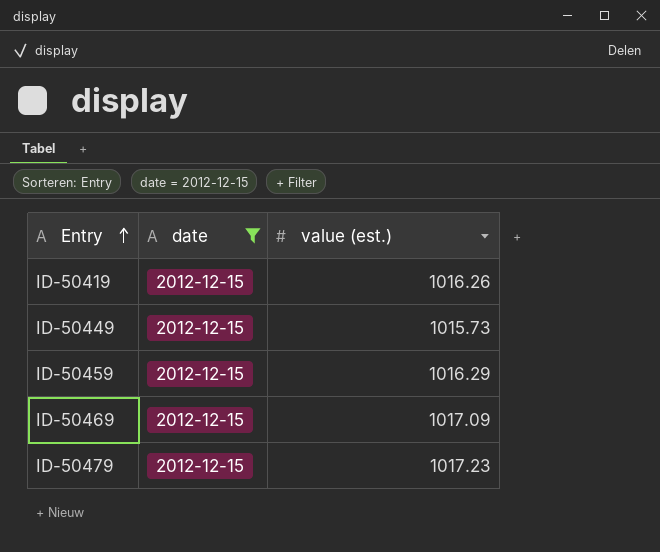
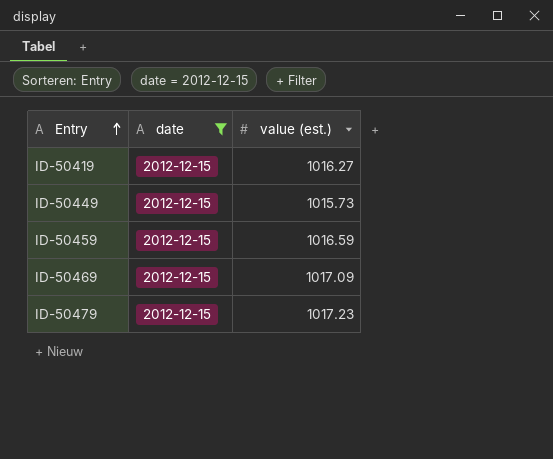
ID-50419 | value (est.): 1016.26 -> 1016.27
ID-50459 | value (est.): 1016.29 -> 1016.59

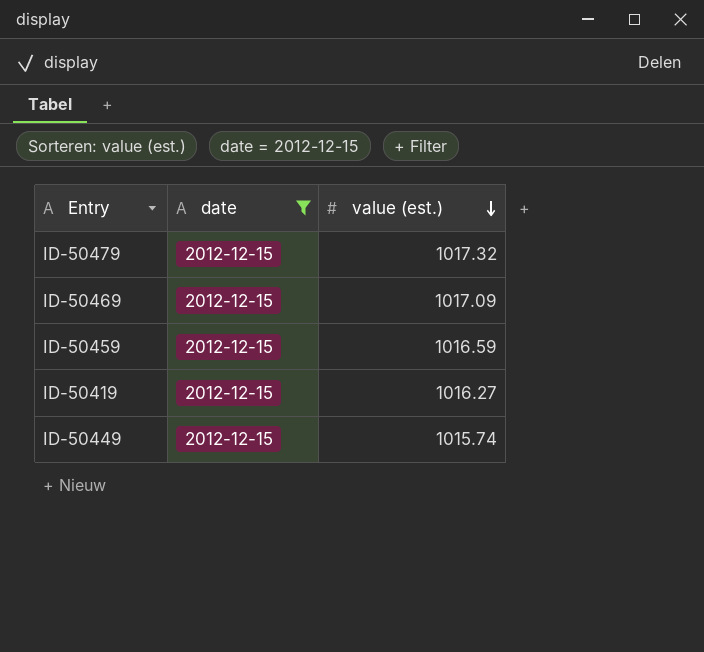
row order: Entry ascending -> value (est.) descending
ID-50479 | value (est.): 1017.23 -> 1017.32
ID-50449 | value (est.): 1015.73 -> 1015.74

